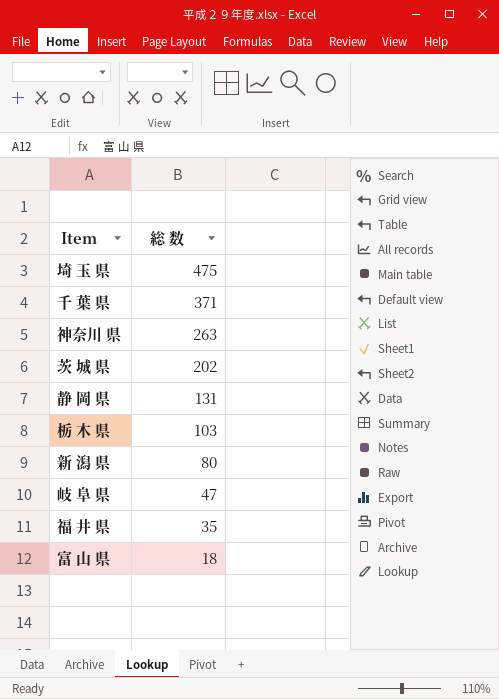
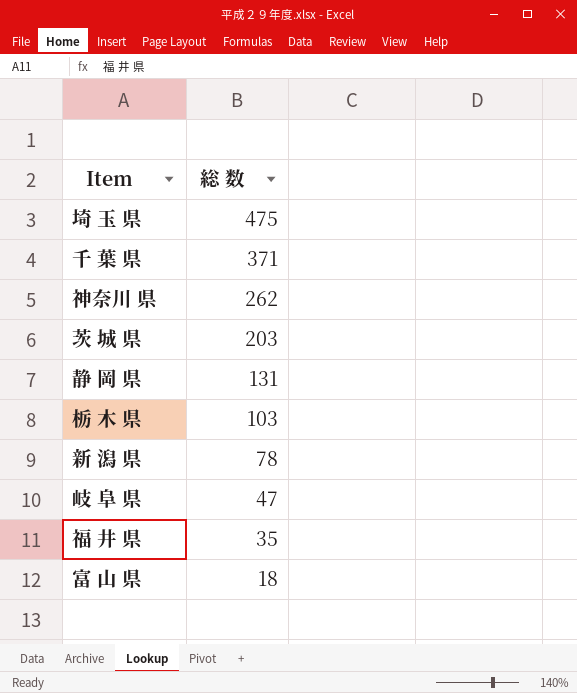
神奈川 県 | 総 数: 263 -> 262
茨 城 県 | 総 数: 202 -> 203
新 潟 県 | 総 数: 80 -> 78

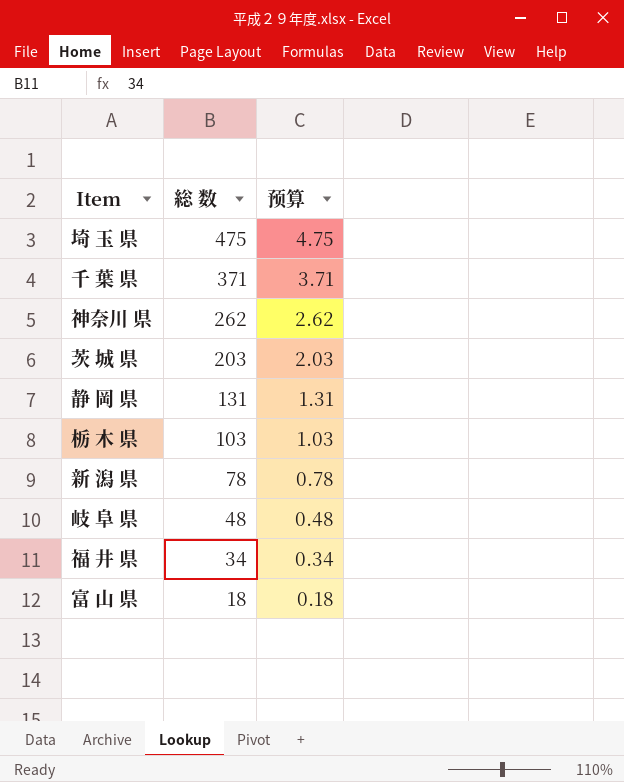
column 预算 | formula: none -> [総 数] * 0.01
岐 阜 県 | 総 数: 47 -> 48
福 井 県 | 総 数: 35 -> 34

